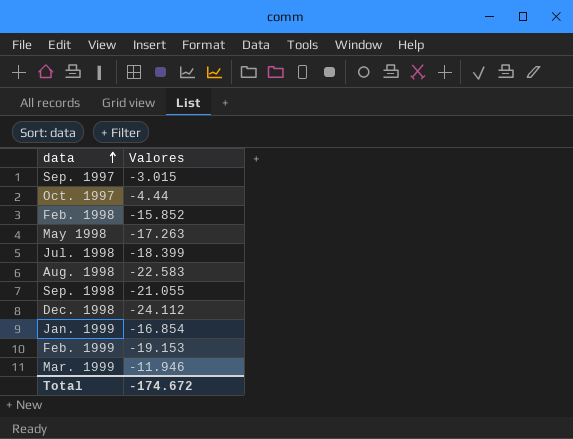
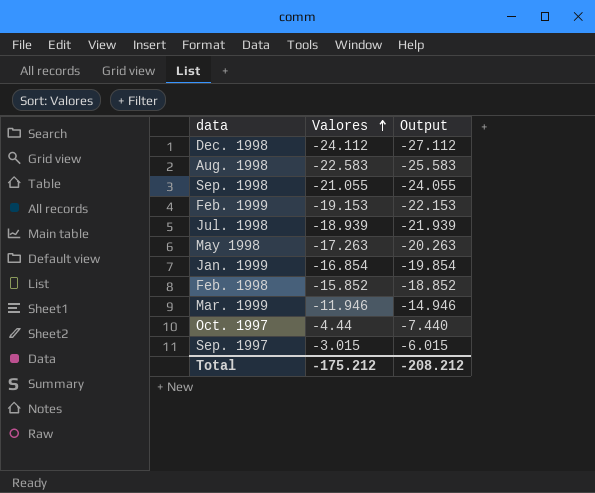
row order: data ascending -> Valores ascending
column Output | formula: none -> [Valores] - 3
Jul. 1998 | Valores: -18.399 -> -18.939
Total | Valores: -174.672 -> -175.212

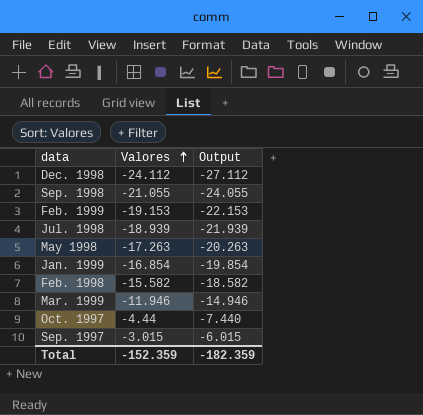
row Aug. 1998: -22.583 | -25.583 -> none
Feb. 1998 | Valores: -15.852 -> -15.582
Feb. 1998 | Output: -18.852 -> -18.582
Total | Valores: -175.212 -> -152.359
Total | Output: -208.212 -> -182.359

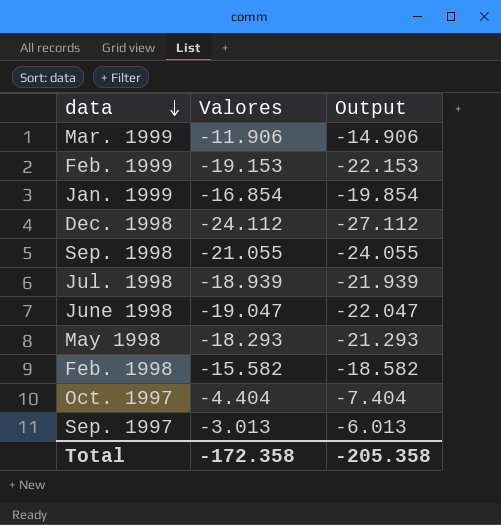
row order: Valores ascending -> data descending
Mar. 1999 | Valores: -11.946 -> -11.906
Mar. 1999 | Output: -14.946 -> -14.906
row June 1998: none -> -19.047 | -22.047
May 1998 | Valores: -17.263 -> -18.293
May 1998 | Output: -20.263 -> -21.293
Oct. 1997 | Valores: -4.44 -> -4.404
Oct. 1997 | Output: -7.440 -> -7.404
Sep. 1997 | Valores: -3.015 -> -3.013
Sep. 1997 | Output: -6.015 -> -6.013
Total | Valores: -152.359 -> -172.358
Total | Output: -182.359 -> -205.358

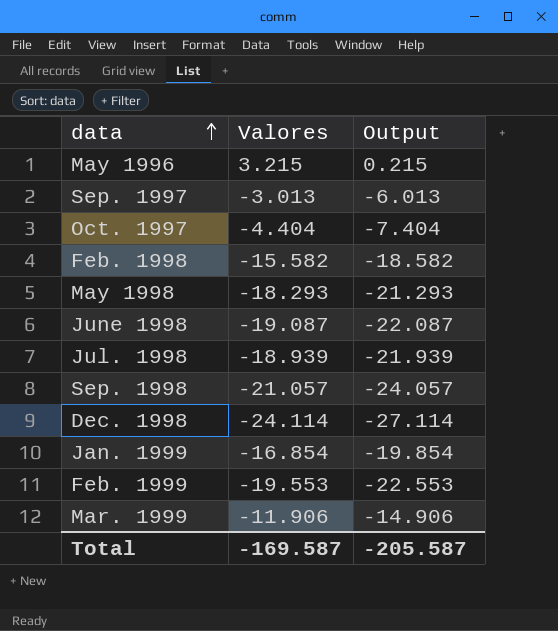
row order: data descending -> data ascending
row May 1996: none -> 3.215 | 0.215
June 1998 | Valores: -19.047 -> -19.087
June 1998 | Output: -22.047 -> -22.087
Sep. 1998 | Valores: -21.055 -> -21.057
Sep. 1998 | Output: -24.055 -> -24.057
Dec. 1998 | Valores: -24.112 -> -24.114
Dec. 1998 | Output: -27.112 -> -27.114
Feb. 1999 | Valores: -19.153 -> -19.553
Feb. 1999 | Output: -22.153 -> -22.553
Total | Valores: -172.358 -> -169.587
Total | Output: -205.358 -> -205.587

